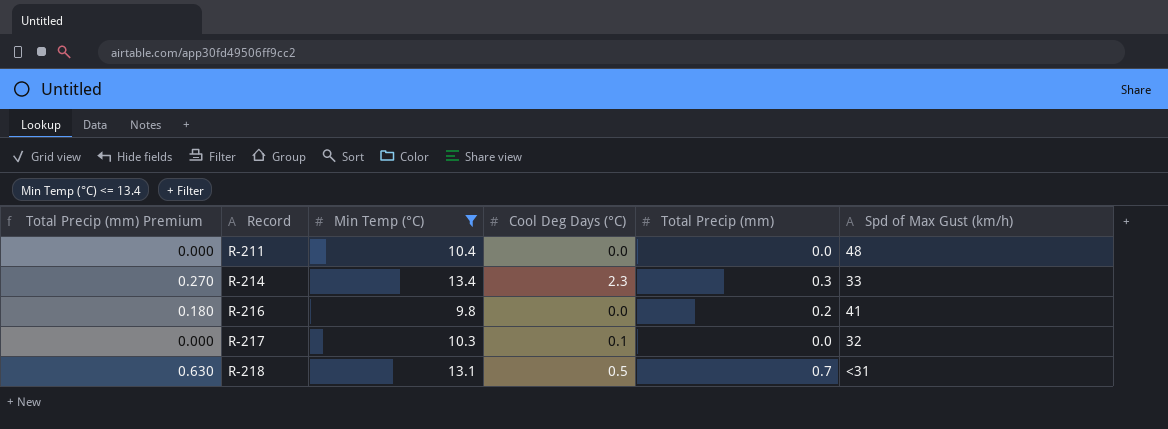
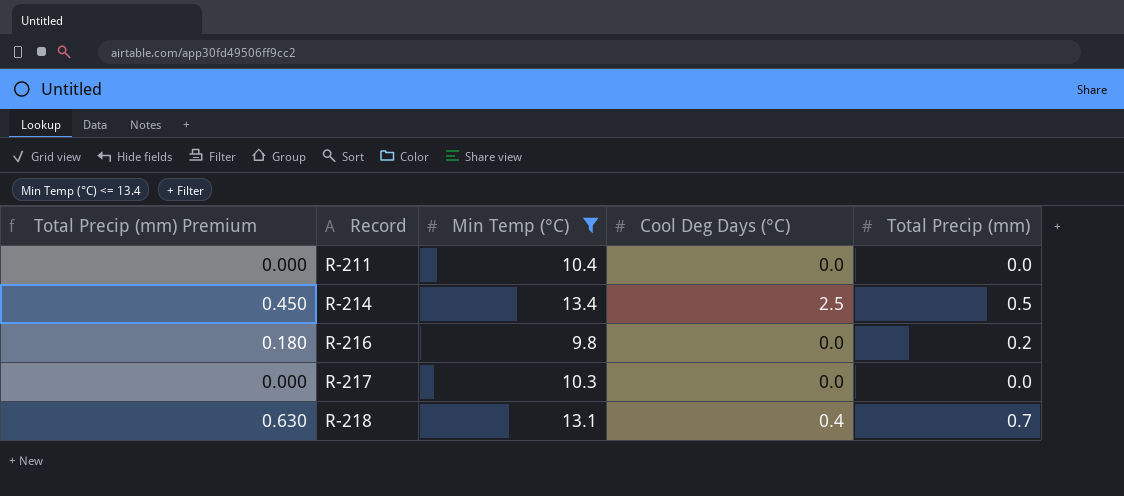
column Spd of Max Gust (km/h) | position: 6 -> none
R-214 | Total Precip (mm) Premium: 0.270 -> 0.450
R-214 | Cool Deg Days (°C): 2.3 -> 2.5
R-214 | Total Precip (mm): 0.3 -> 0.5
R-217 | Cool Deg Days (°C): 0.1 -> 0.0
R-218 | Cool Deg Days (°C): 0.5 -> 0.4

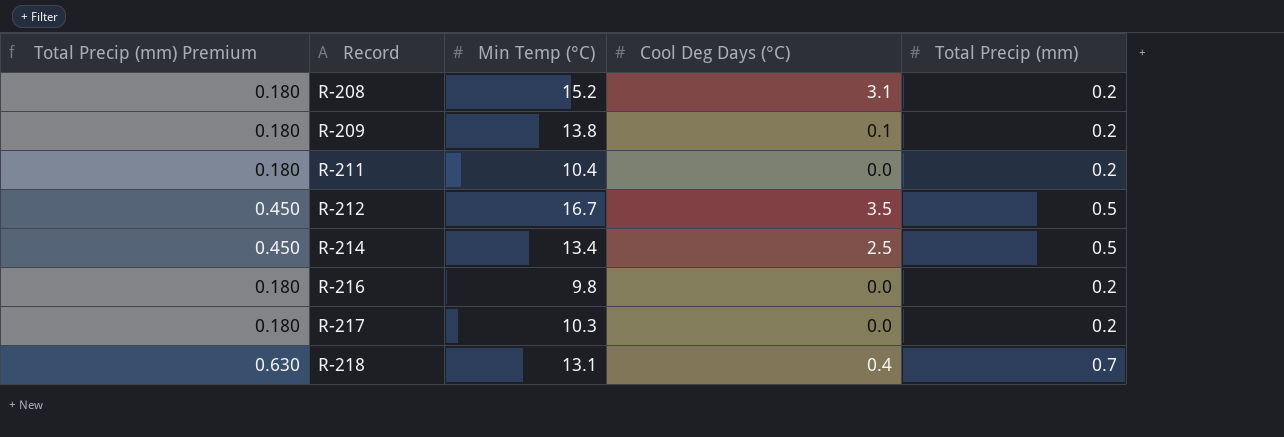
filter: Min Temp (°C) <= 13.4 -> none
R-211 | Total Precip (mm) Premium: 0.000 -> 0.180
R-211 | Total Precip (mm): 0.0 -> 0.2
R-217 | Total Precip (mm) Premium: 0.000 -> 0.180
R-217 | Total Precip (mm): 0.0 -> 0.2

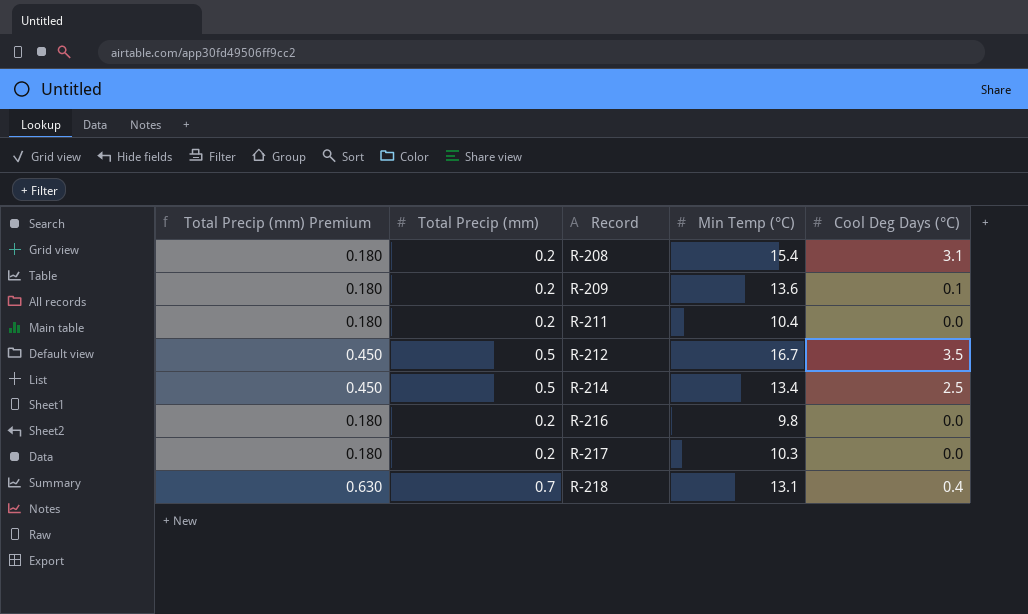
column Total Precip (mm) | position: 5 -> 2
R-208 | Min Temp (°C): 15.2 -> 15.4
R-209 | Min Temp (°C): 13.8 -> 13.6

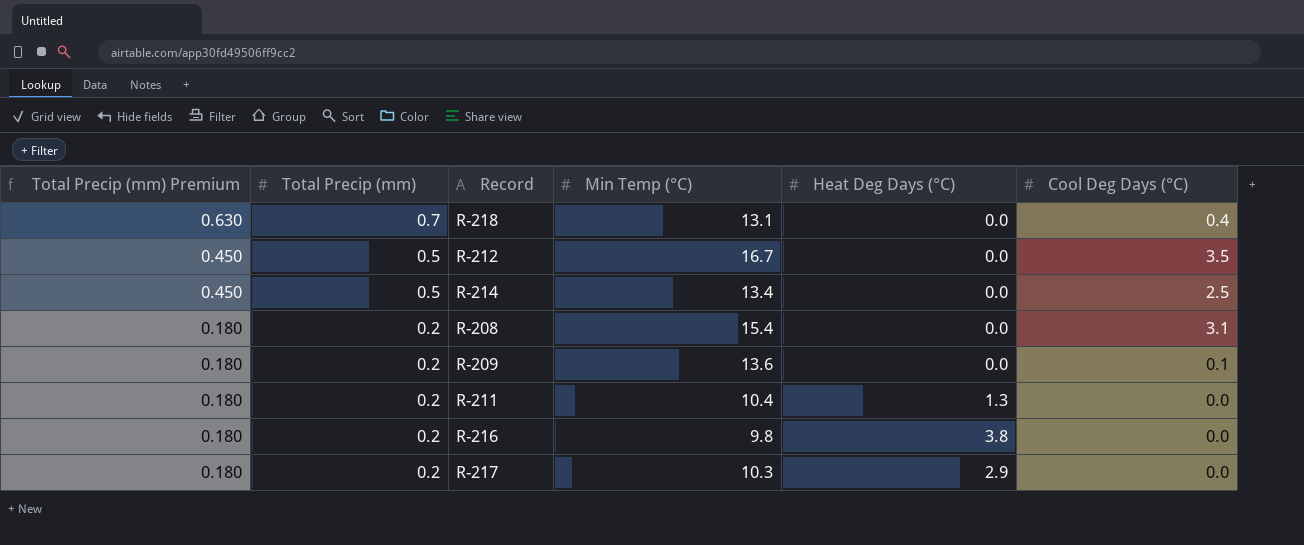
row order: Record ascending -> Total Precip (mm) Premium descending
column Heat Deg Days (°C) | position: none -> 5

